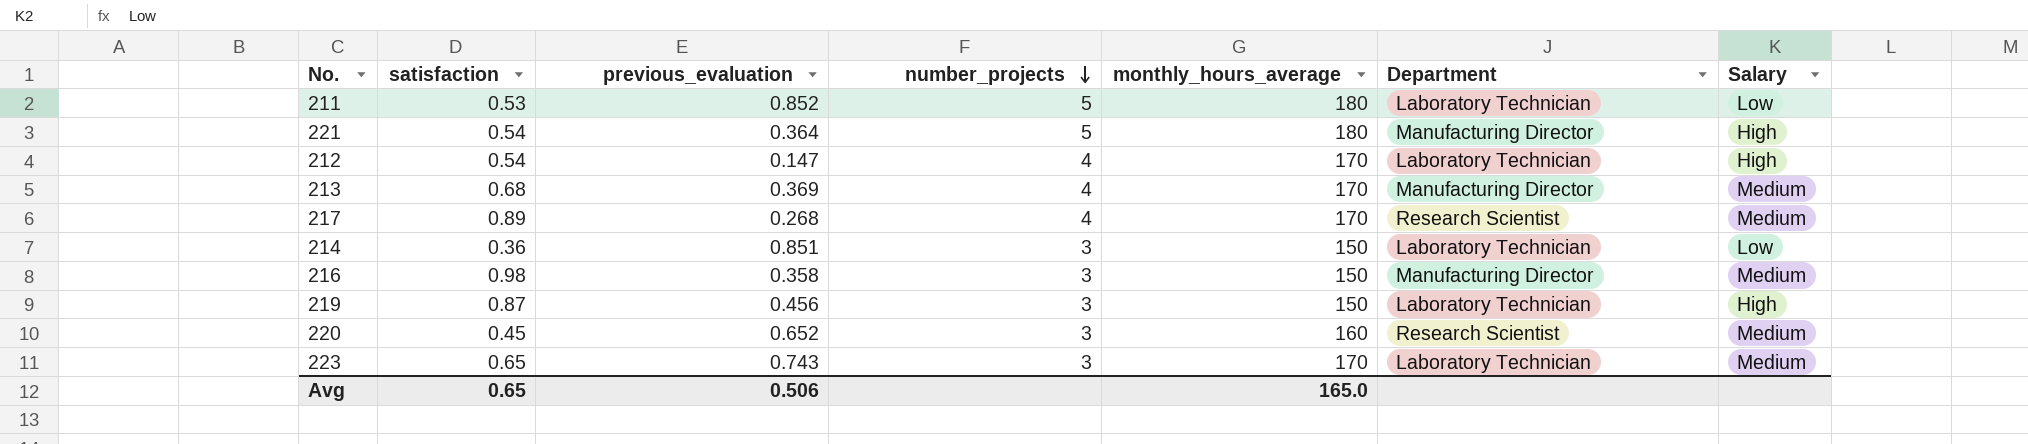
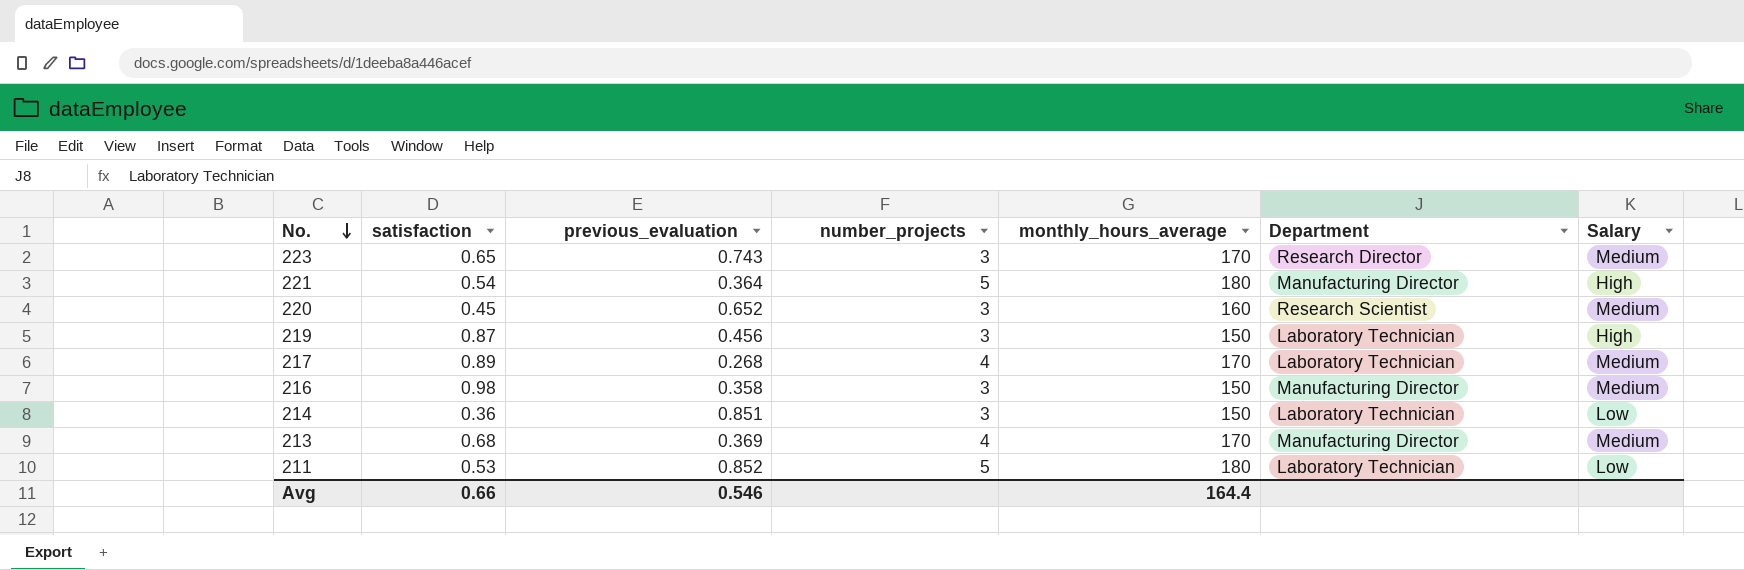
row order: number_projects descending -> No. descending
row 212: 0.54 | 0.147 | 4 | 170 | Laboratory Technician | High -> none
223 | Department: Laboratory Technician -> Research Director
217 | Department: Research Scientist -> Laboratory Technician
Avg | satisfaction: 0.65 -> 0.66
Avg | previous_evaluation: 0.506 -> 0.546
Avg | monthly_hours_average: 165.0 -> 164.4

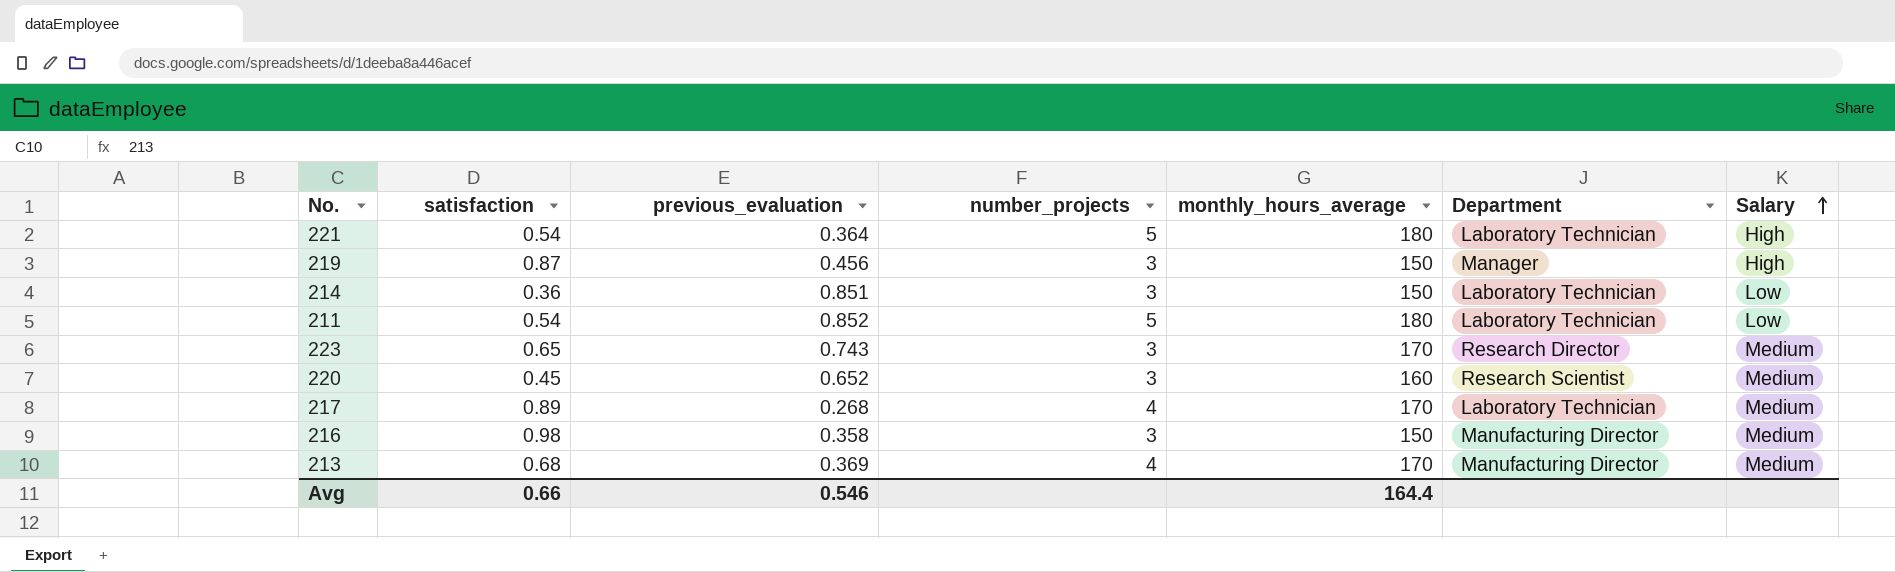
row order: No. descending -> Salary ascending
221 | Department: Manufacturing Director -> Laboratory Technician
219 | Department: Laboratory Technician -> Manager
211 | satisfaction: 0.53 -> 0.54

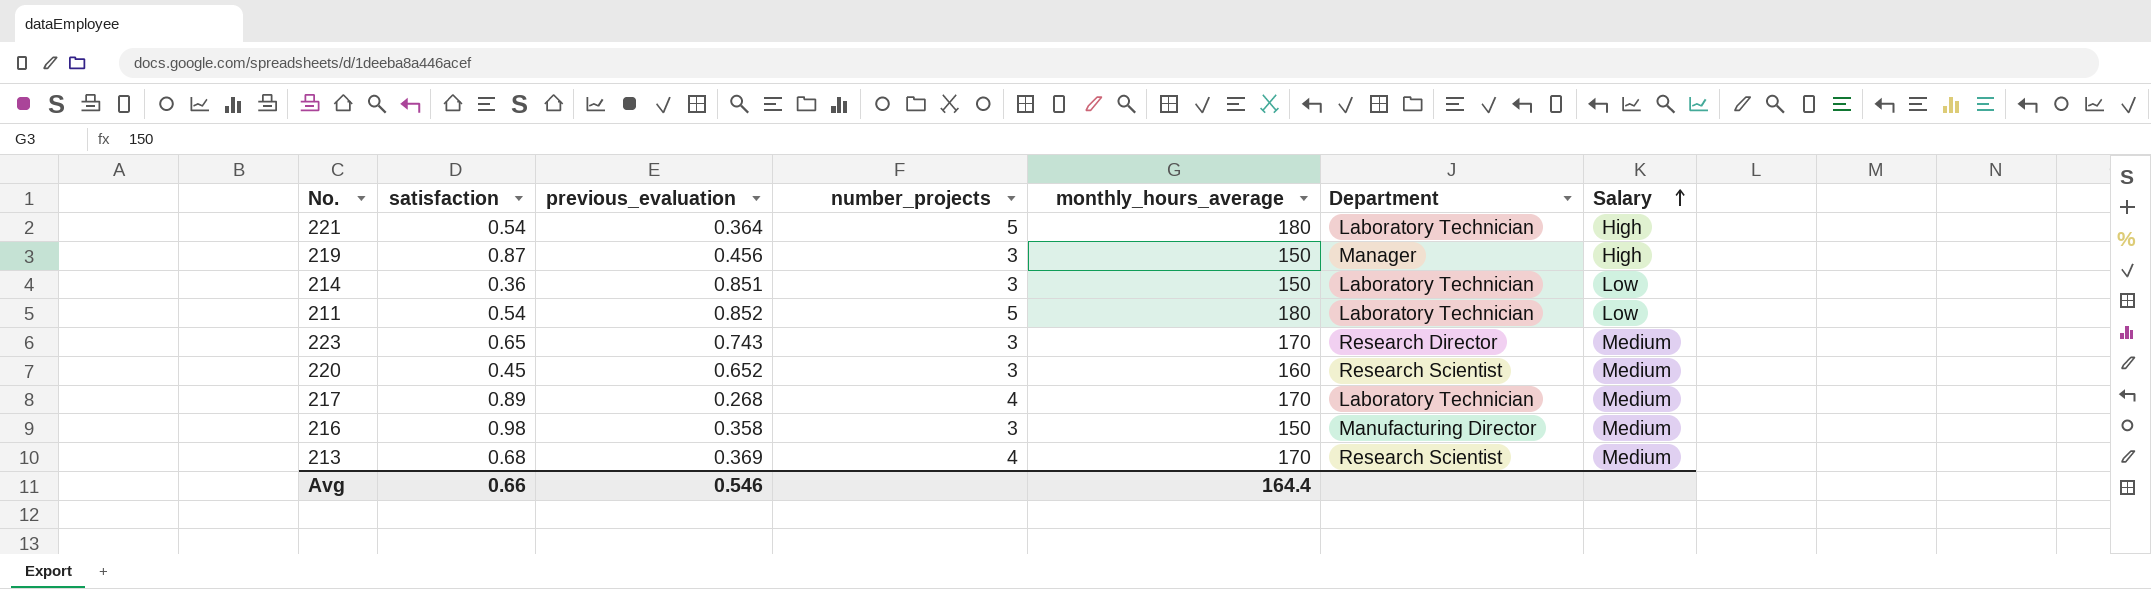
213 | Department: Manufacturing Director -> Research Scientist

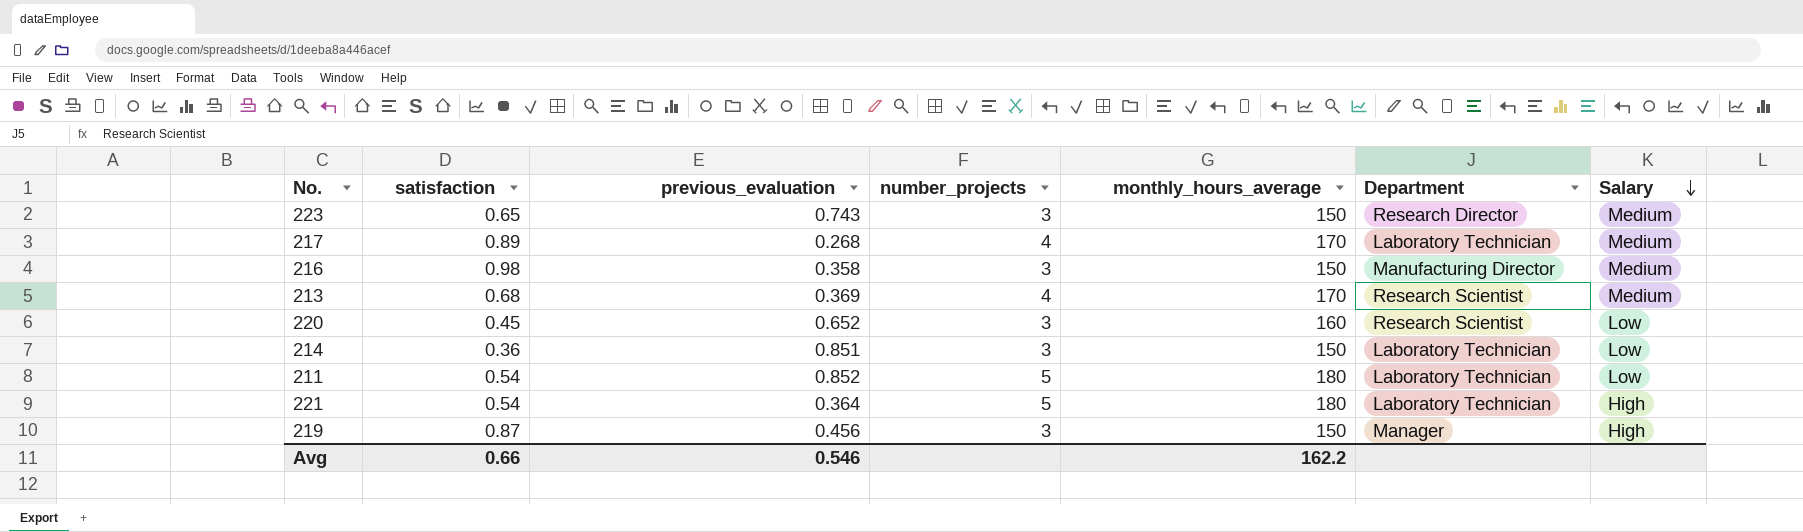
row order: Salary ascending -> Salary descending
223 | monthly_hours_average: 170 -> 150
220 | Salary: Medium -> Low
Avg | monthly_hours_average: 164.4 -> 162.2

